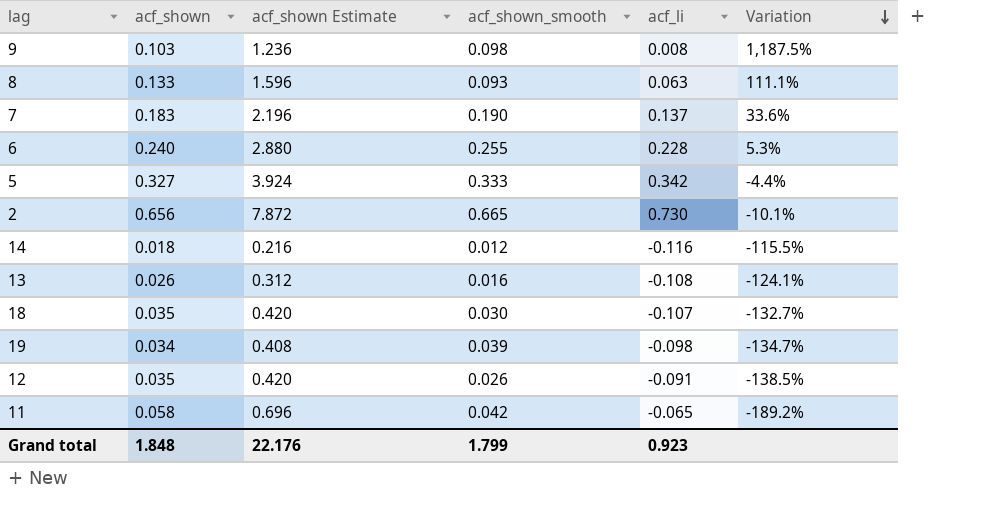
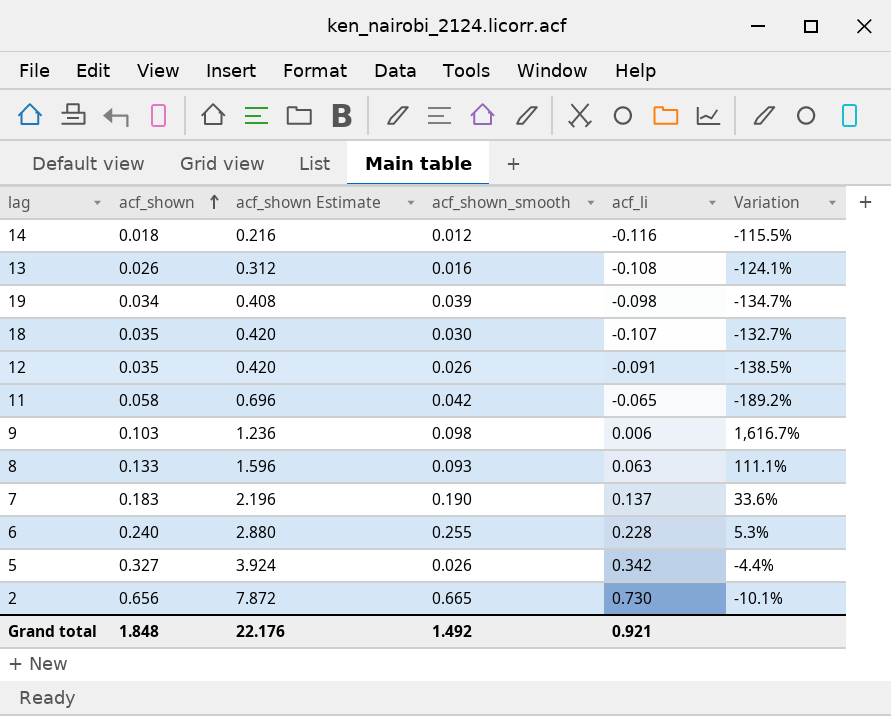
row order: Variation descending -> acf_shown ascending
9 | acf_li: 0.008 -> 0.006
9 | Variation: 1,187.5% -> 1,616.7%
5 | acf_shown_smooth: 0.333 -> 0.026
Grand total | acf_shown_smooth: 1.799 -> 1.492
Grand total | acf_li: 0.923 -> 0.921

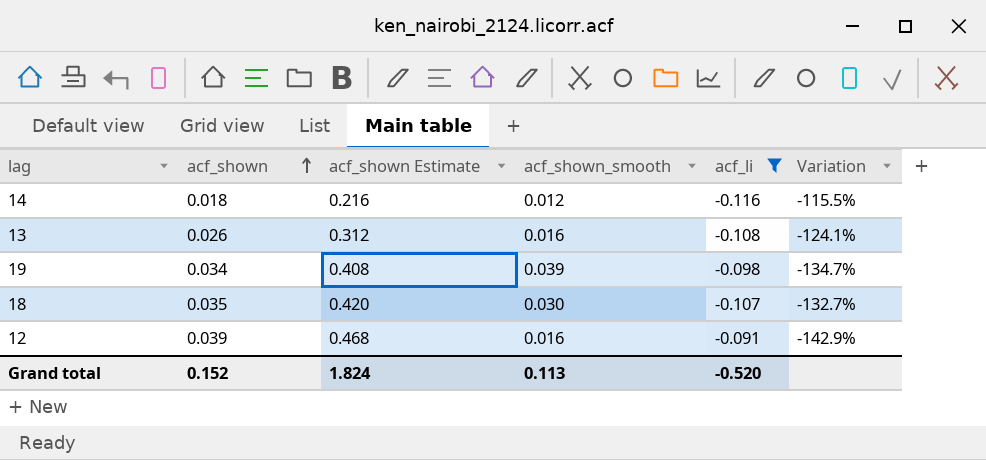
filter: none -> acf_li <= -0.091
12 | acf_shown: 0.035 -> 0.039
12 | acf_shown Estimate: 0.420 -> 0.468
12 | acf_shown_smooth: 0.026 -> 0.016
12 | Variation: -138.5% -> -142.9%
Grand total | acf_shown: 1.848 -> 0.152
Grand total | acf_shown Estimate: 22.176 -> 1.824
Grand total | acf_shown_smooth: 1.492 -> 0.113
Grand total | acf_li: 0.921 -> -0.520

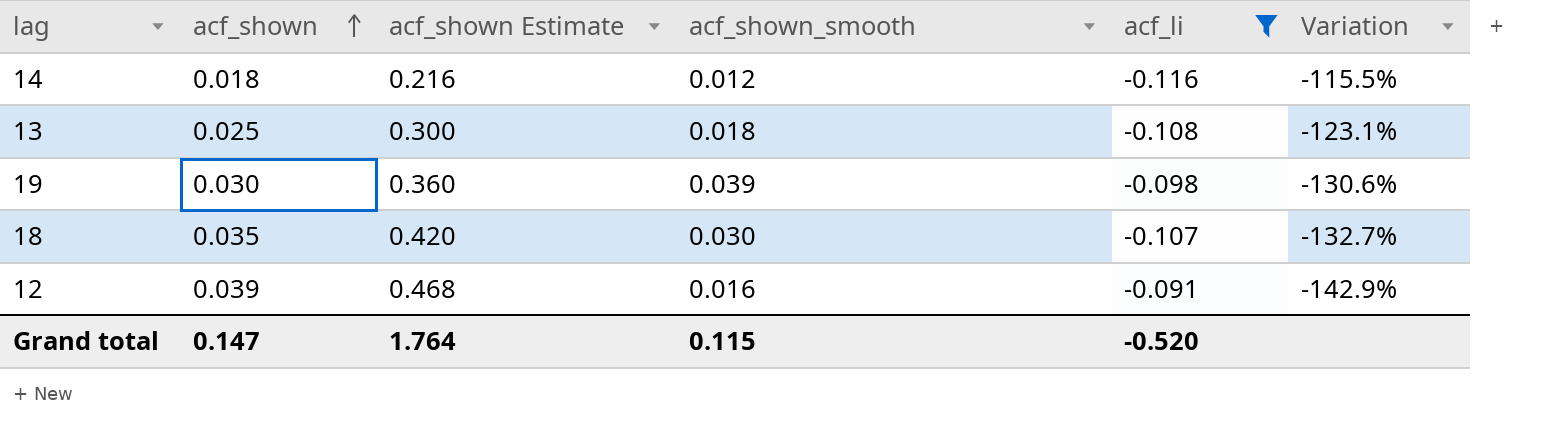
13 | acf_shown: 0.026 -> 0.025
13 | acf_shown Estimate: 0.312 -> 0.300
13 | acf_shown_smooth: 0.016 -> 0.018
13 | Variation: -124.1% -> -123.1%
19 | acf_shown: 0.034 -> 0.030
19 | acf_shown Estimate: 0.408 -> 0.360
19 | Variation: -134.7% -> -130.6%
Grand total | acf_shown: 0.152 -> 0.147
Grand total | acf_shown Estimate: 1.824 -> 1.764
Grand total | acf_shown_smooth: 0.113 -> 0.115

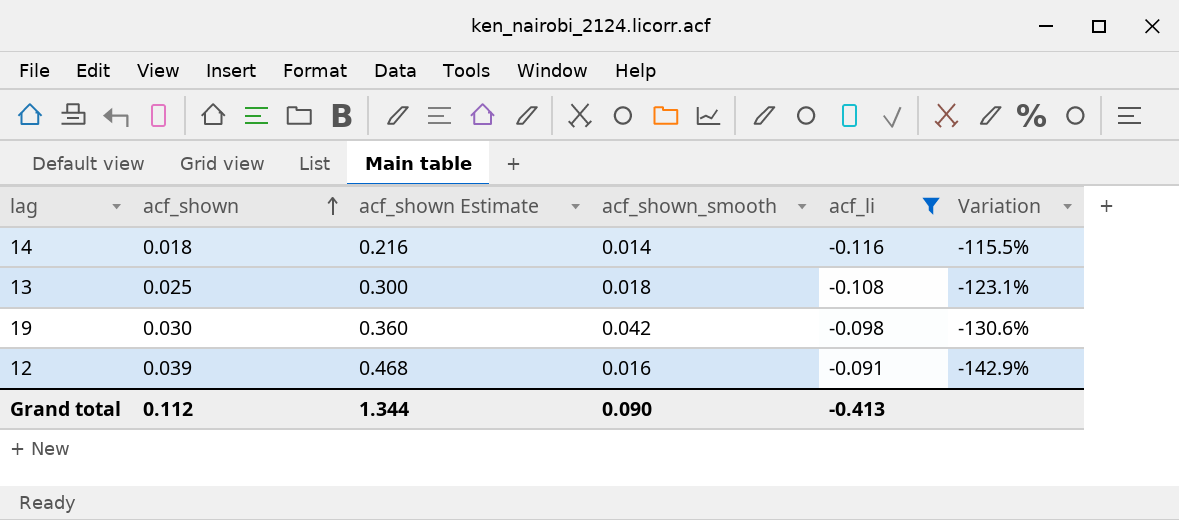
row 18: 0.035 | 0.420 | 0.030 | -0.107 | -132.7% -> none
14 | acf_shown_smooth: 0.012 -> 0.014
19 | acf_shown_smooth: 0.039 -> 0.042
Grand total | acf_shown: 0.147 -> 0.112
Grand total | acf_shown Estimate: 1.764 -> 1.344
Grand total | acf_shown_smooth: 0.115 -> 0.090
Grand total | acf_li: -0.520 -> -0.413

